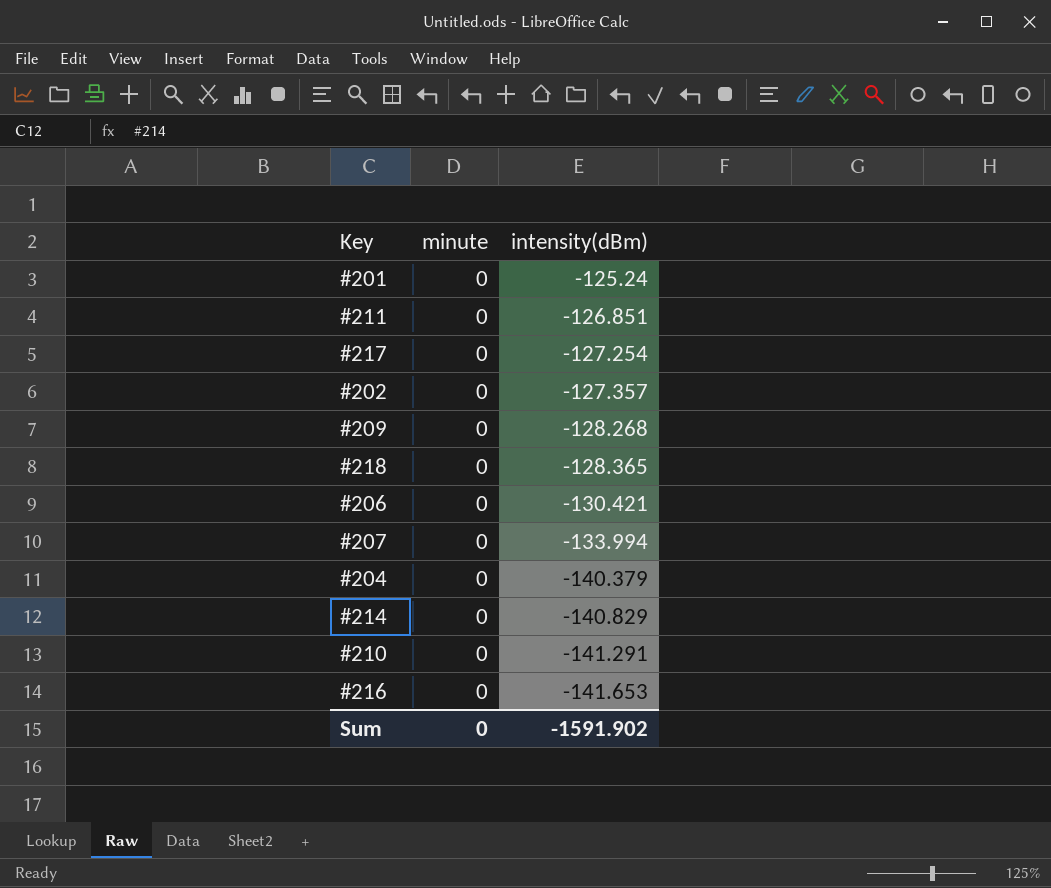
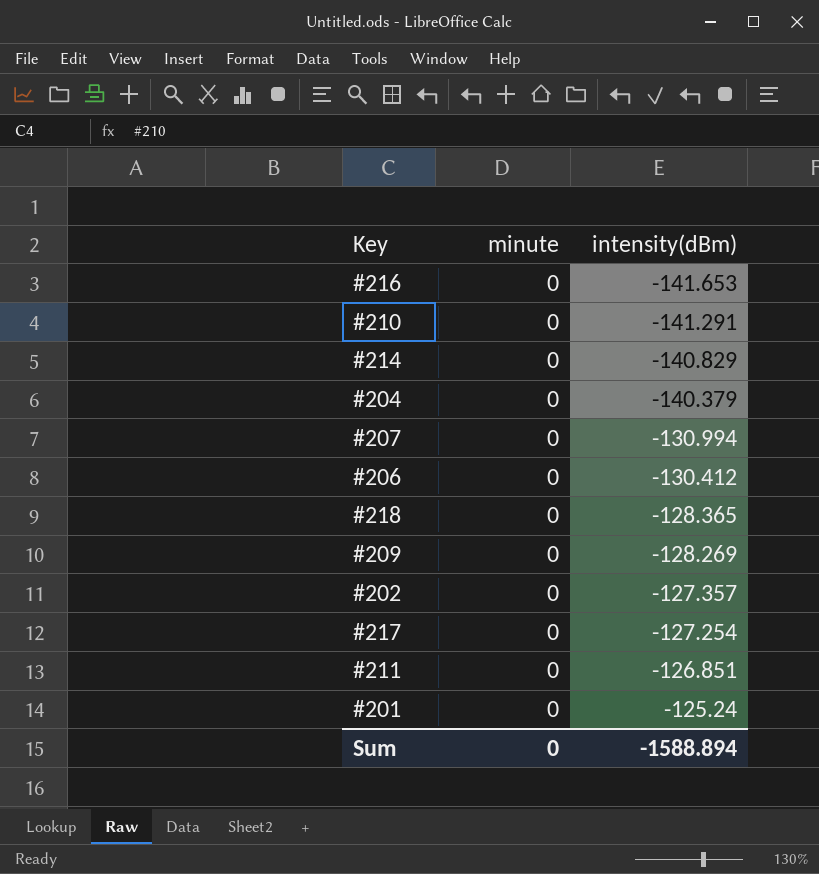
row order: intensity(dBm) descending -> intensity(dBm) ascending
#207 | intensity(dBm): -133.994 -> -130.994
#206 | intensity(dBm): -130.421 -> -130.412
#209 | intensity(dBm): -128.268 -> -128.269
Sum | intensity(dBm): -1591.902 -> -1588.894

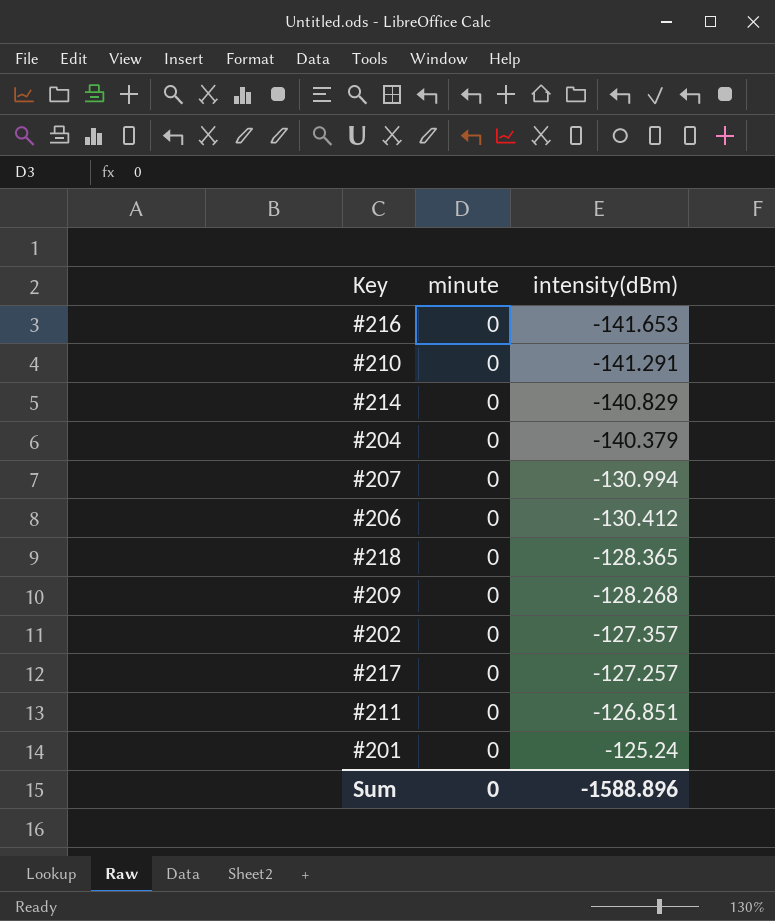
#209 | intensity(dBm): -128.269 -> -128.268
#217 | intensity(dBm): -127.254 -> -127.257
Sum | intensity(dBm): -1588.894 -> -1588.896

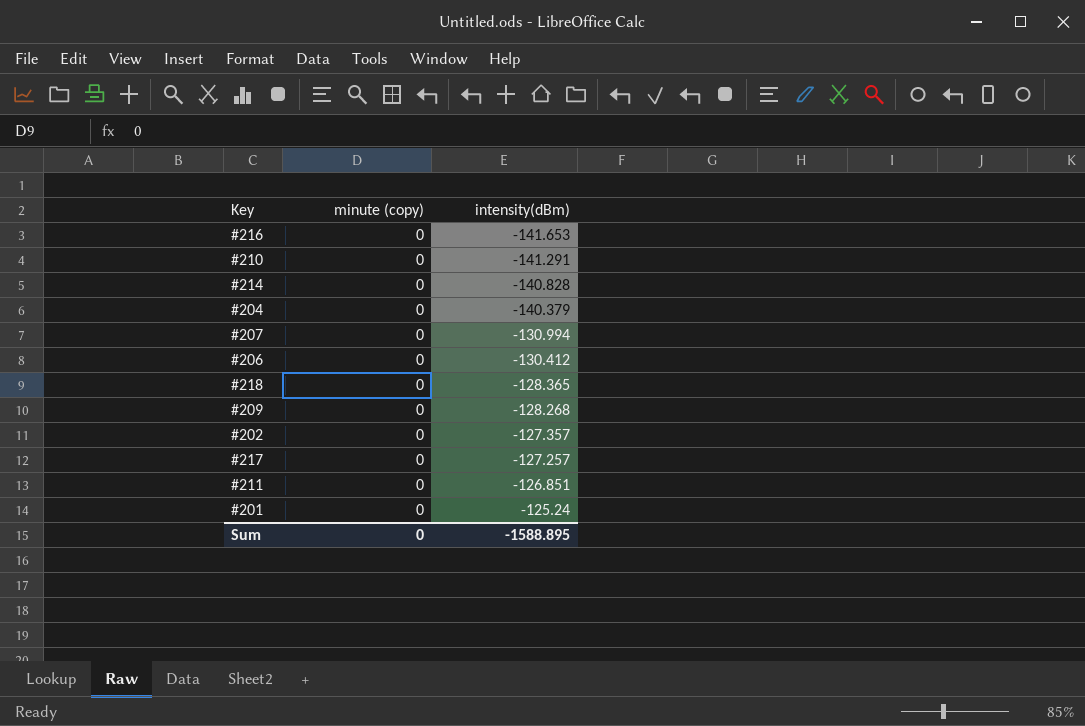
column name: minute -> minute (copy)
#214 | intensity(dBm): -140.829 -> -140.828
Sum | intensity(dBm): -1588.896 -> -1588.895

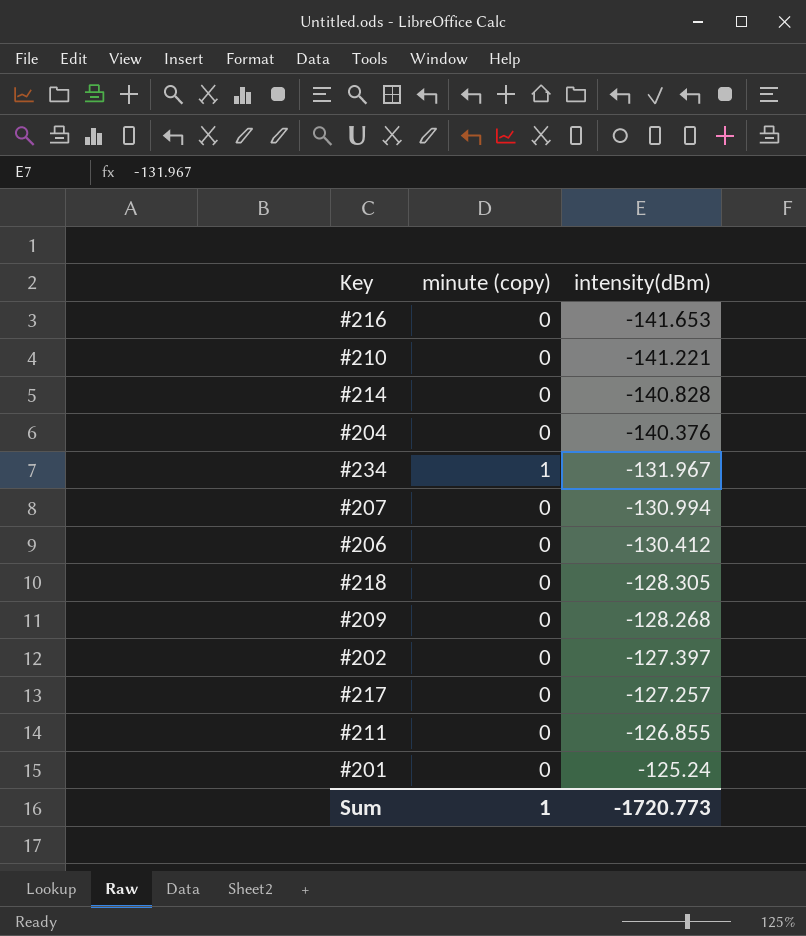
#210 | intensity(dBm): -141.291 -> -141.221
#204 | intensity(dBm): -140.379 -> -140.376
row #234: none -> 1 | -131.967
#218 | intensity(dBm): -128.365 -> -128.305
#202 | intensity(dBm): -127.357 -> -127.397
#211 | intensity(dBm): -126.851 -> -126.855
Sum | minute (copy): 0 -> 1
Sum | intensity(dBm): -1588.895 -> -1720.773

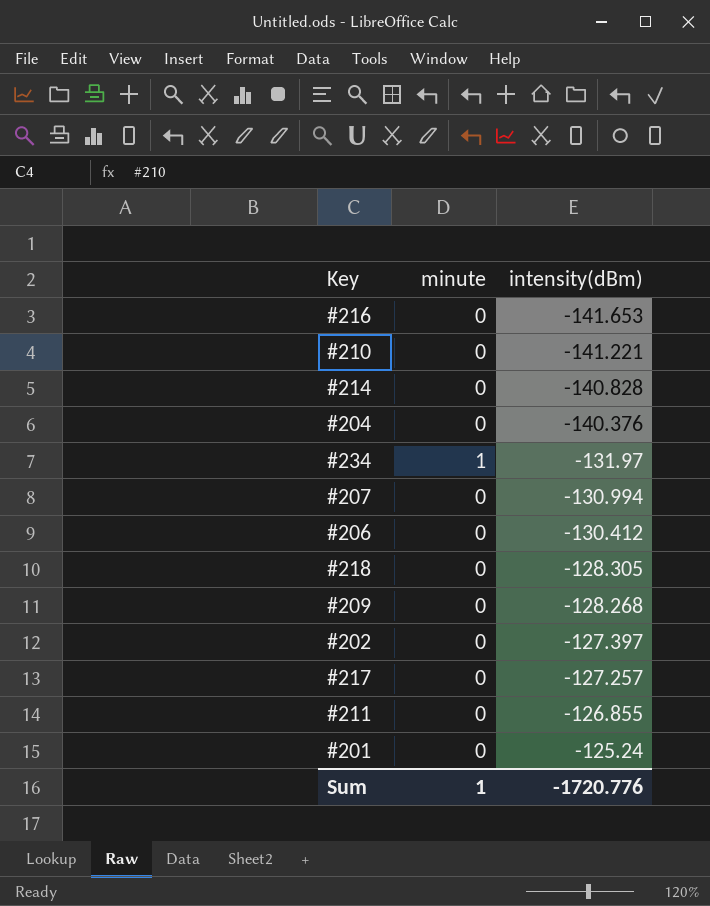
column name: minute (copy) -> minute
#234 | intensity(dBm): -131.967 -> -131.97
Sum | intensity(dBm): -1720.773 -> -1720.776

